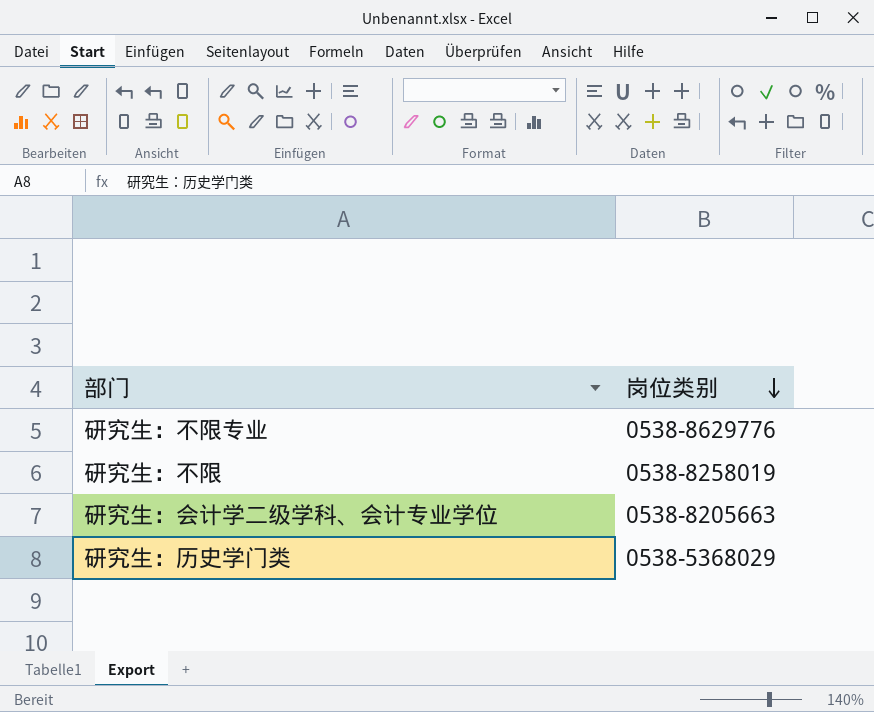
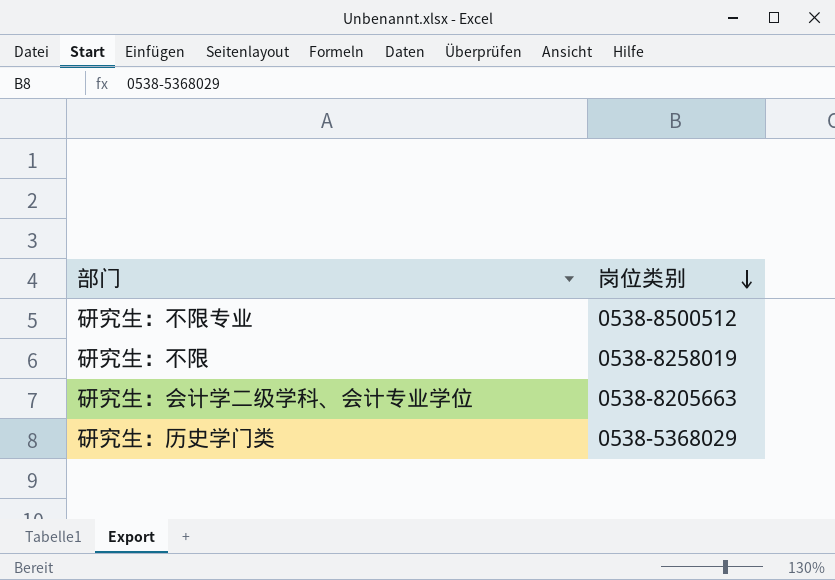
研究生：不限专业 | 岗位类别: 0538-8629776 -> 0538-8500512

